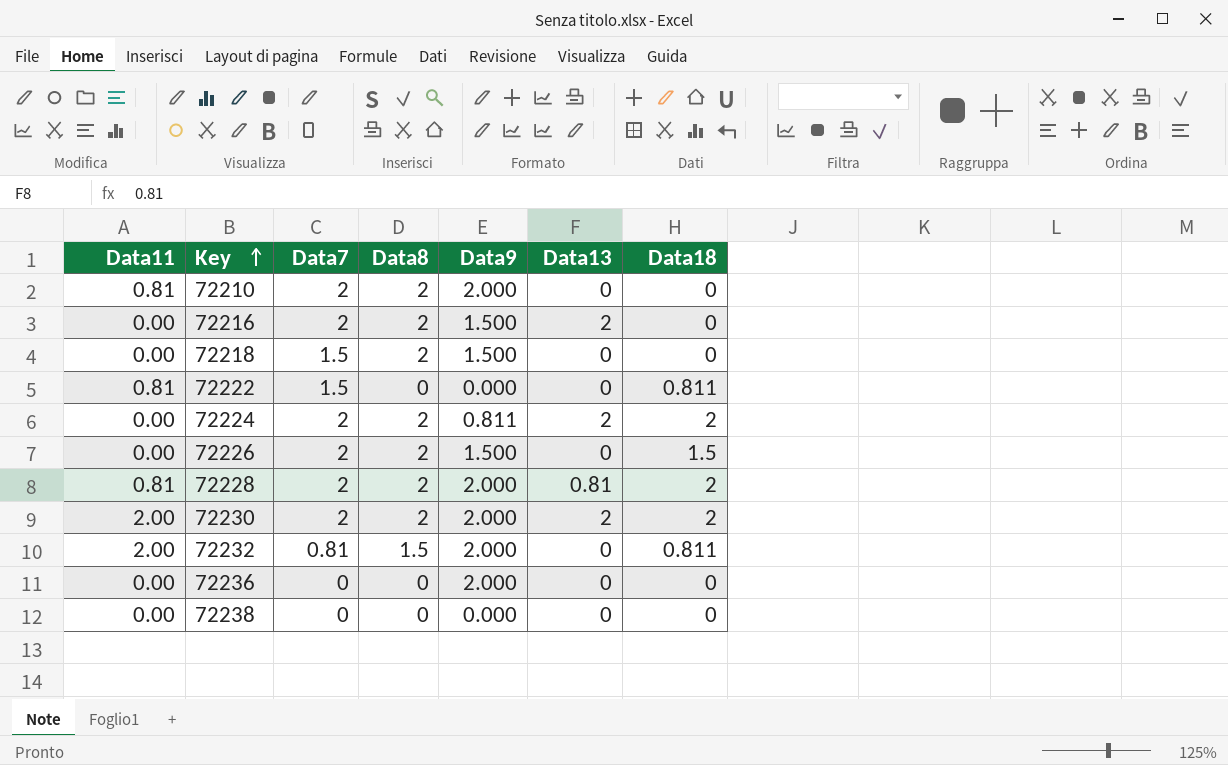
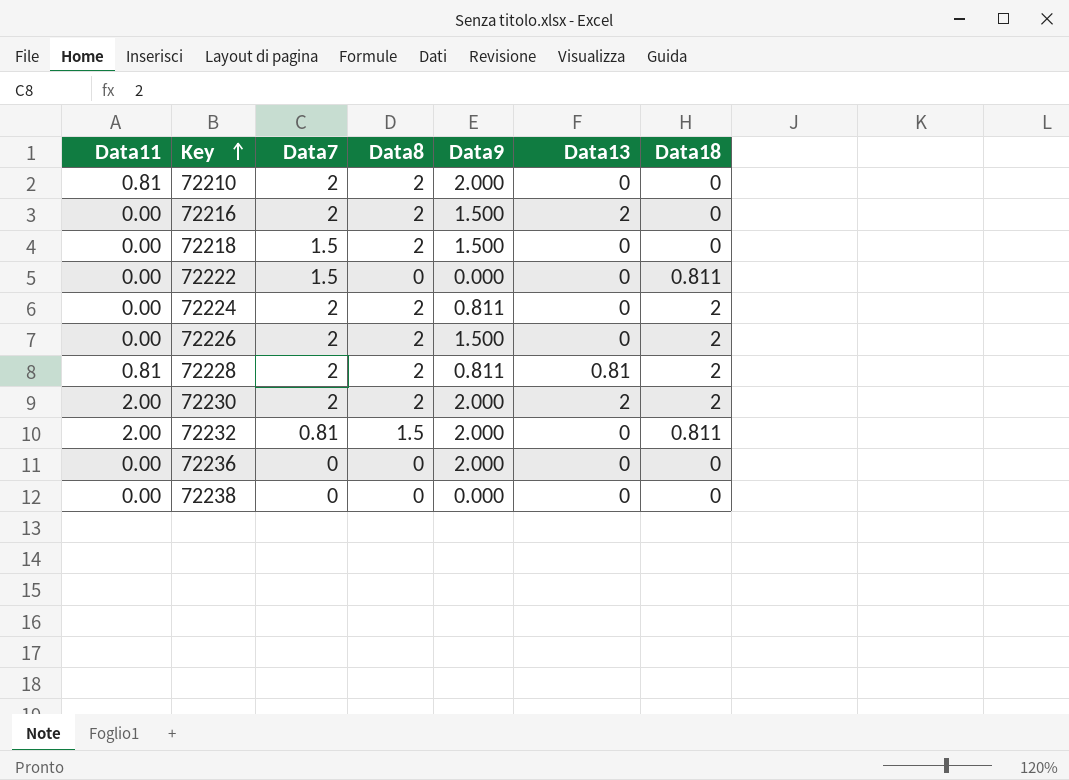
72222 | Data11: 0.81 -> 0.00
72224 | Data13: 2 -> 0
72226 | Data18: 1.5 -> 2
72228 | Data9: 2.000 -> 0.811

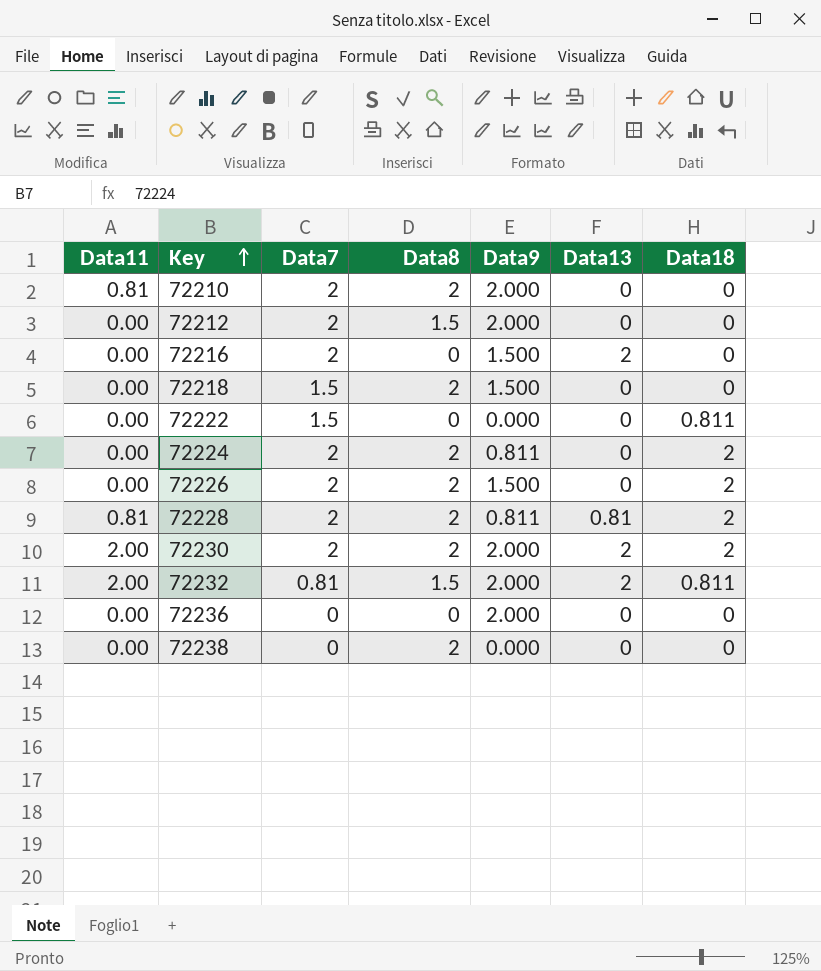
row 72212: none -> 0.00 | 2 | 1.5 | 2.000 | 0 | 0
72216 | Data8: 2 -> 0
72232 | Data13: 0 -> 2
72238 | Data8: 0 -> 2

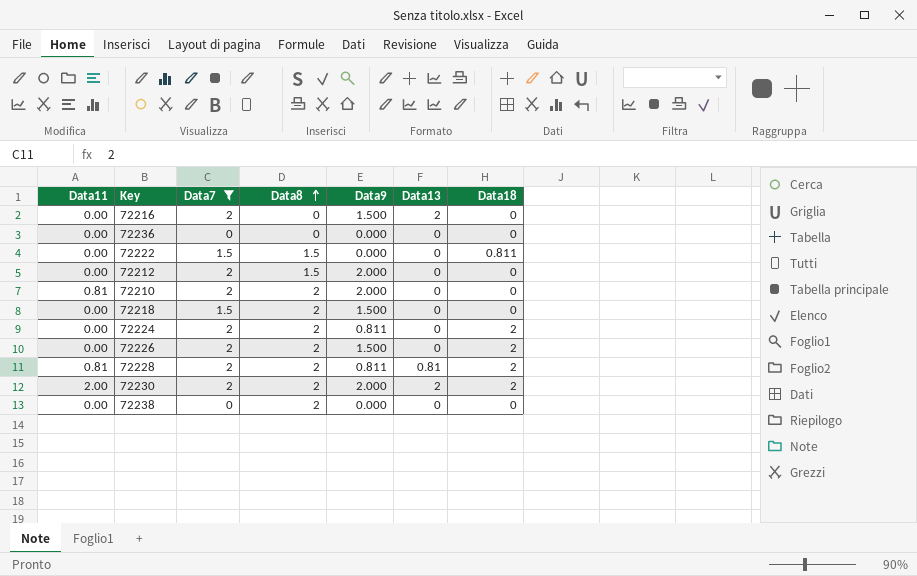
filter: none -> Data7 != 0.81
row order: Key ascending -> Data8 ascending
72236 | Data9: 2.000 -> 0.000
72222 | Data8: 0 -> 1.5

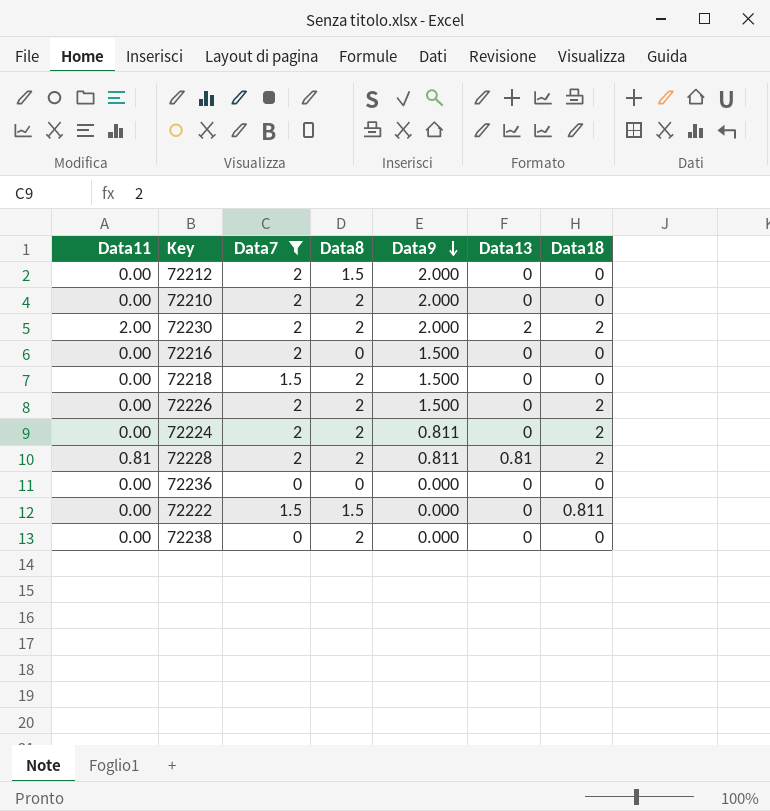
row order: Data8 ascending -> Data9 descending
72210 | Data11: 0.81 -> 0.00
72216 | Data13: 2 -> 0

